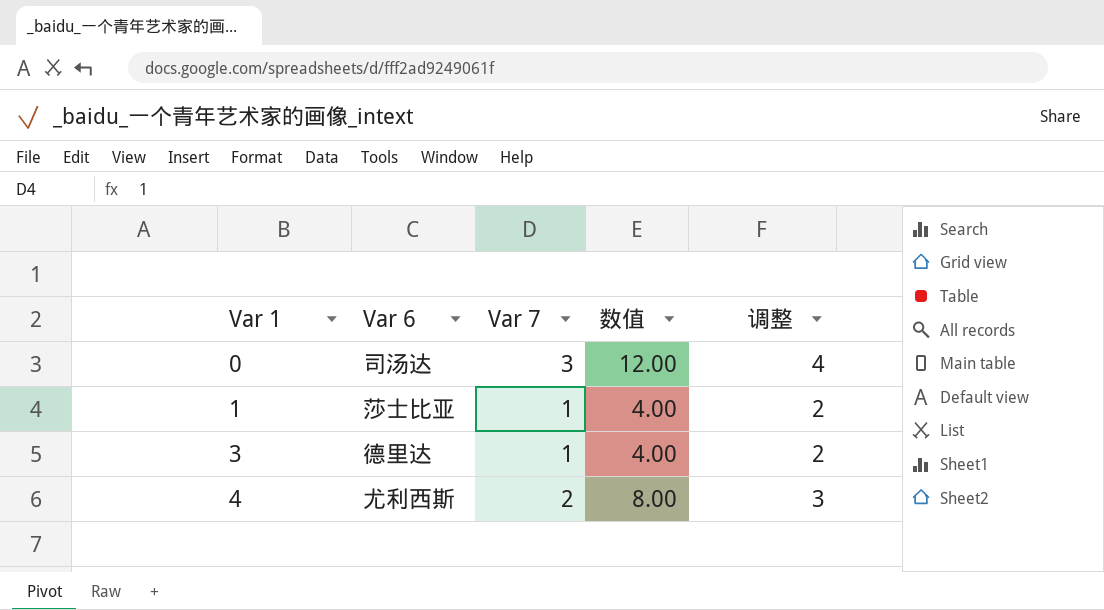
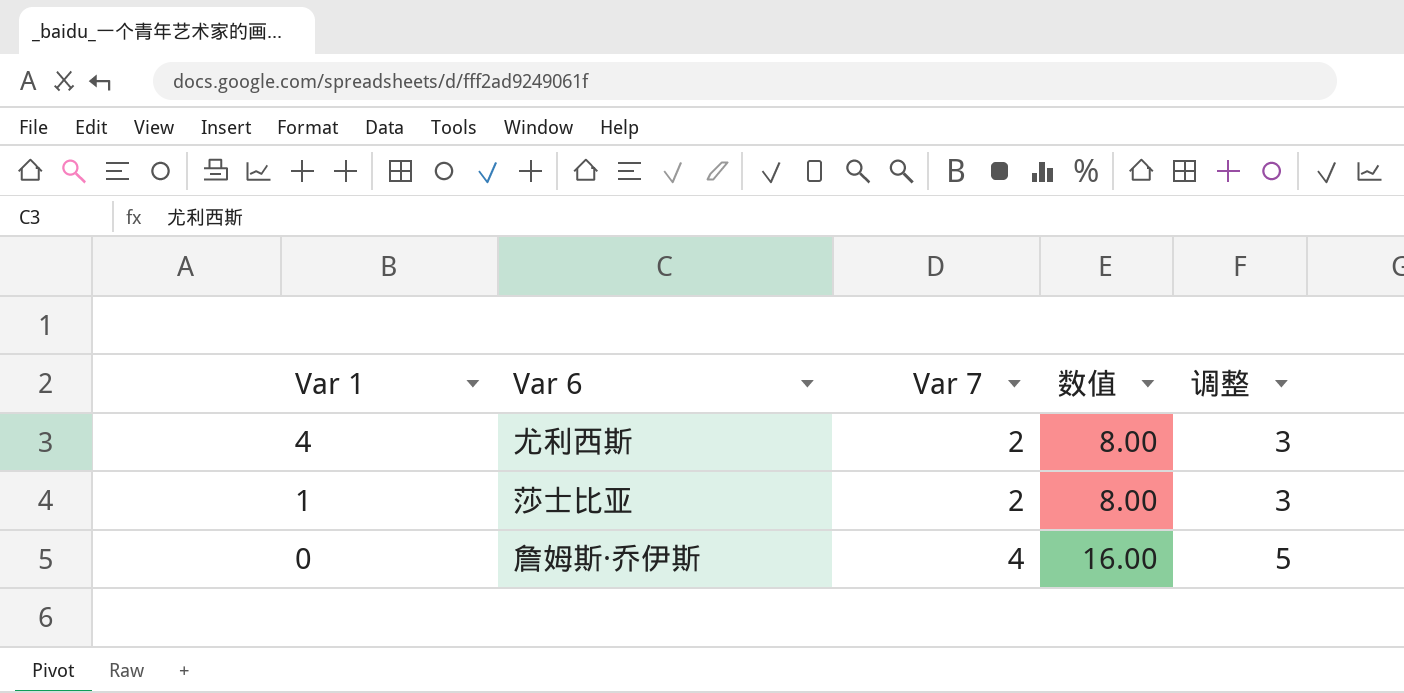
row order: Var 1 ascending -> Var 1 descending
row 3: 德里达 | 1 | 4.00 | 2 -> none
1 | Var 7: 1 -> 2
1 | 数值: 4.00 -> 8.00
1 | 调整: 2 -> 3
0 | Var 6: 司汤达 -> 詹姆斯·乔伊斯
0 | Var 7: 3 -> 4
0 | 数值: 12.00 -> 16.00
0 | 调整: 4 -> 5

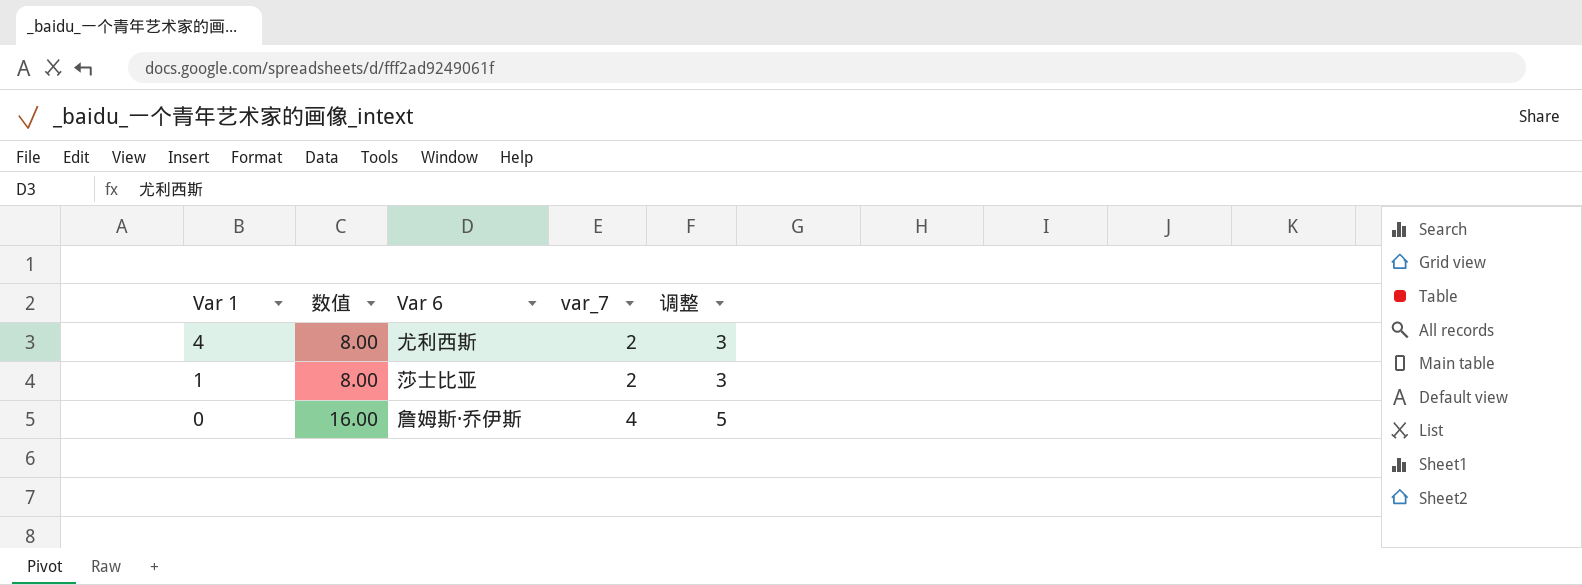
column 数值 | position: 4 -> 2
column name: Var 7 -> var_7

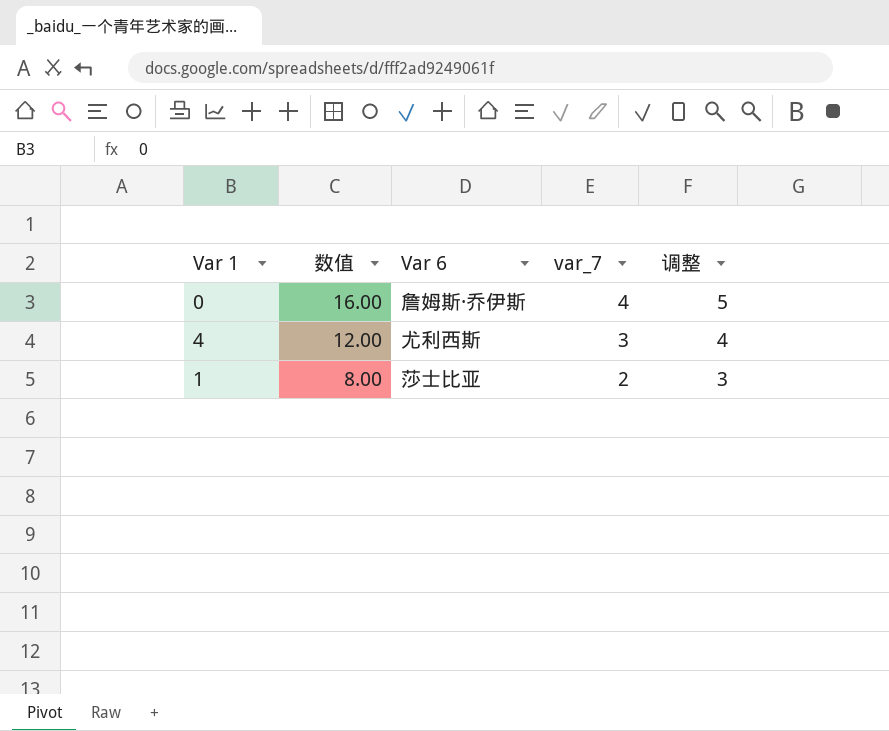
row order: Var 1 descending -> 数值 descending
4 | 数值: 8.00 -> 12.00
4 | var_7: 2 -> 3
4 | 调整: 3 -> 4

